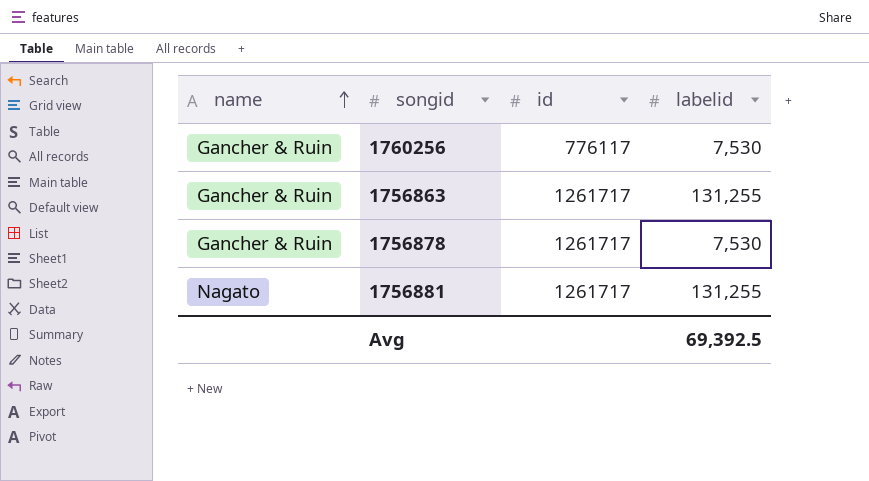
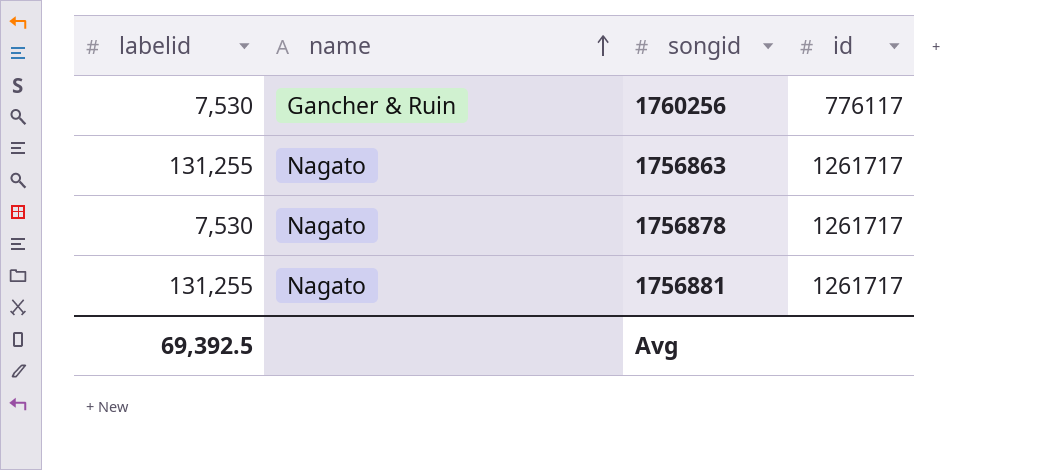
column labelid | position: 4 -> 1
1756863 | name: Gancher & Ruin -> Nagato
1756878 | name: Gancher & Ruin -> Nagato

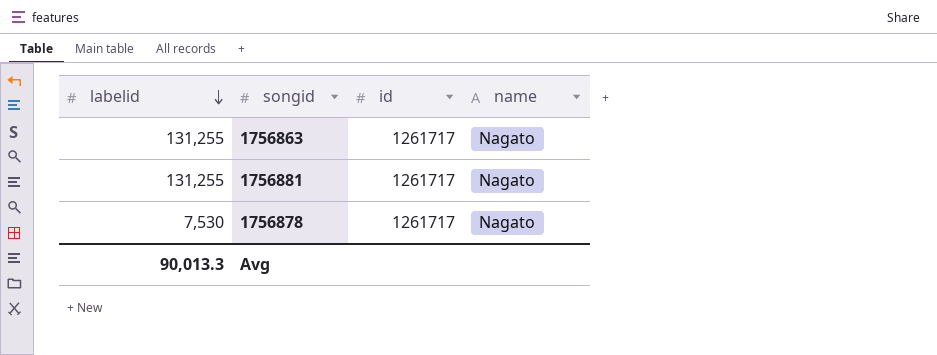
row order: name ascending -> labelid descending
column name | position: 2 -> 4
row 1760256: 7,530 | Gancher & Ruin | 776117 -> none
Avg | labelid: 69,392.5 -> 90,013.3

